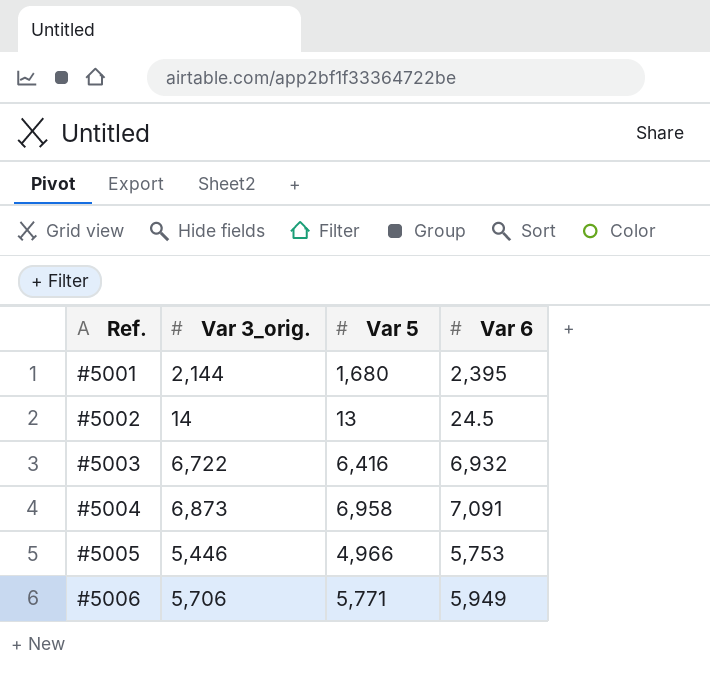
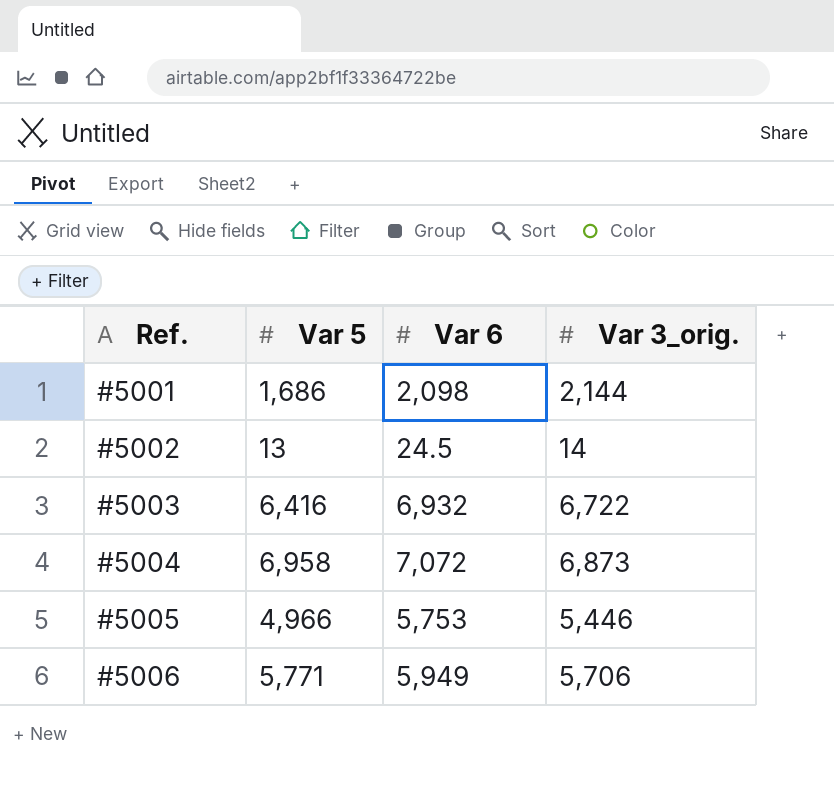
column Var 3_orig. | position: 2 -> 4
#5001 | Var 5: 1,680 -> 1,686
#5001 | Var 6: 2,395 -> 2,098
#5004 | Var 6: 7,091 -> 7,072

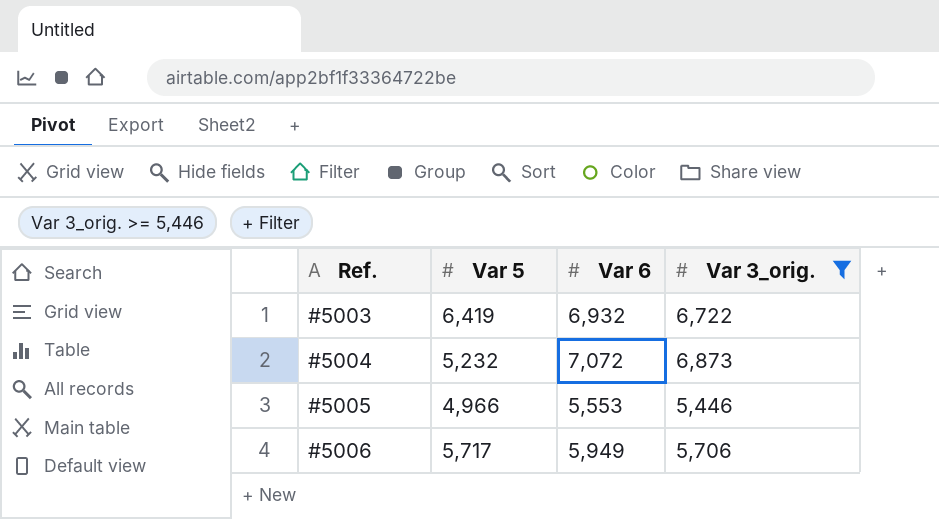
filter: none -> Var 3_orig. >= 5,446
#5003 | Var 5: 6,416 -> 6,419
#5004 | Var 5: 6,958 -> 5,232
#5005 | Var 6: 5,753 -> 5,553
#5006 | Var 5: 5,771 -> 5,717

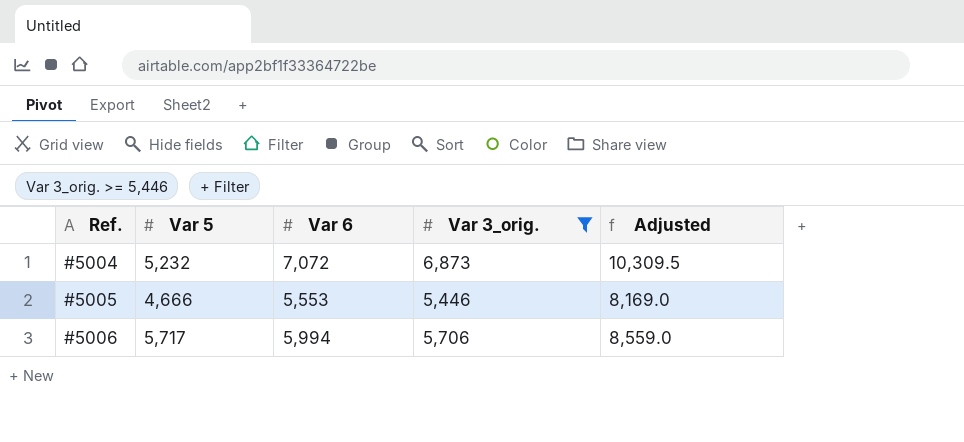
column Adjusted | formula: none -> [Var 3_orig.] * 1.5
row #5003: 6,419 | 6,932 | 6,722 -> none
#5005 | Var 5: 4,966 -> 4,666
#5006 | Var 6: 5,949 -> 5,994

